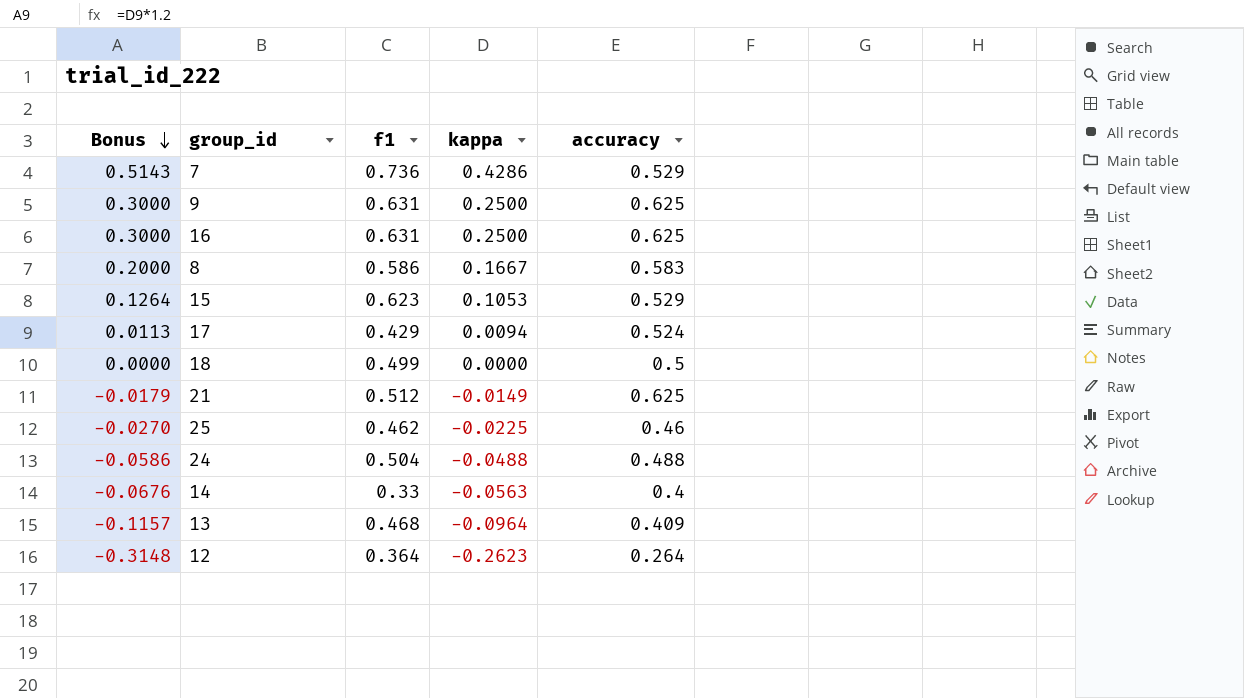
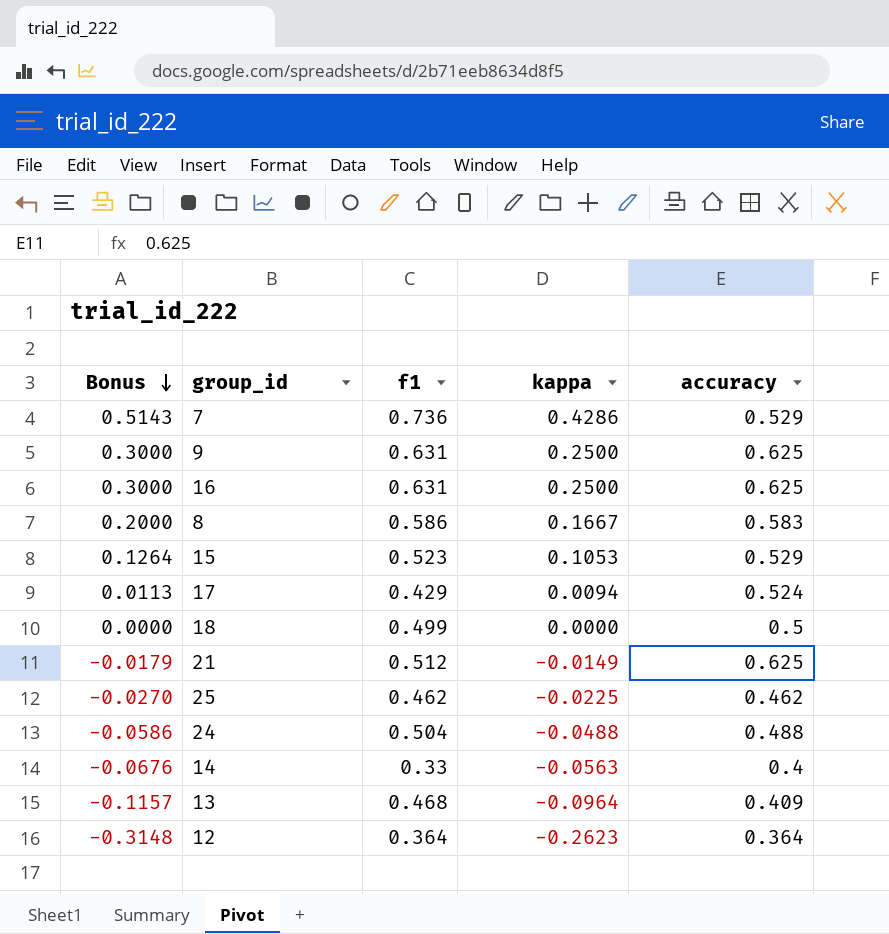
15 | f1: 0.623 -> 0.523
25 | accuracy: 0.46 -> 0.462
12 | accuracy: 0.264 -> 0.364

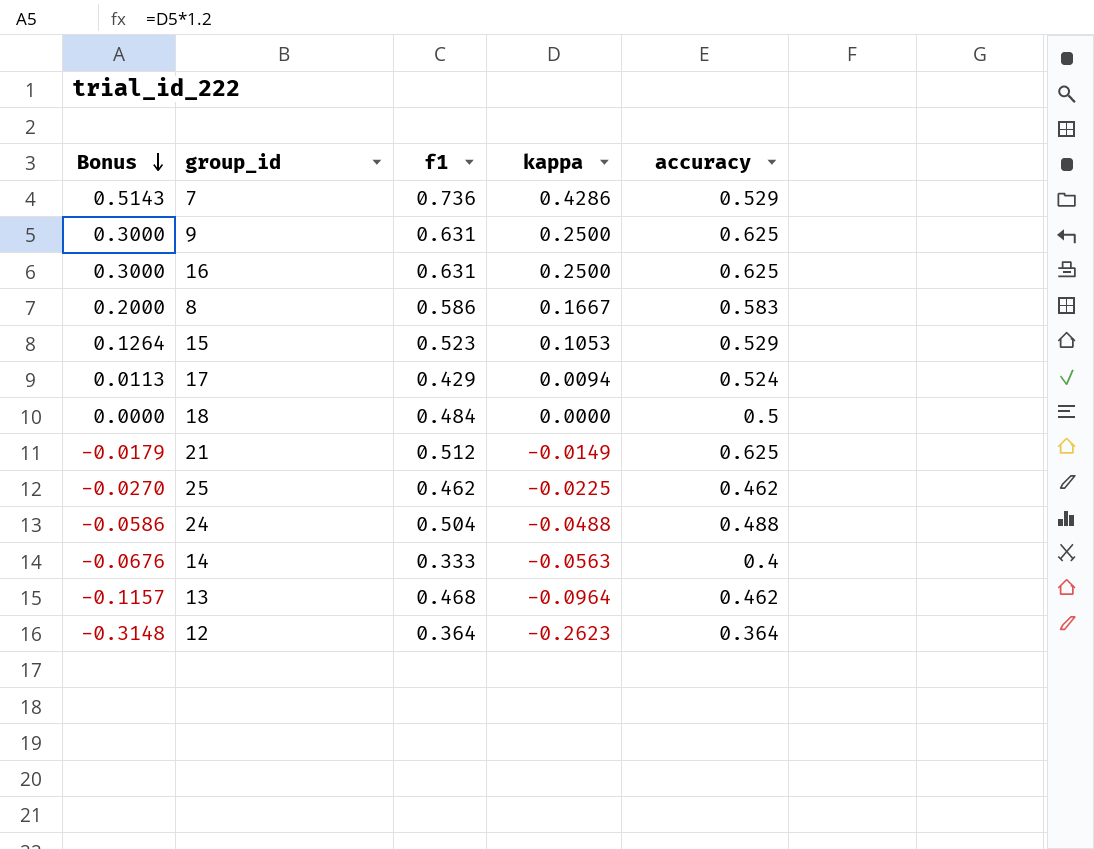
18 | f1: 0.499 -> 0.484
14 | f1: 0.33 -> 0.333
13 | accuracy: 0.409 -> 0.462

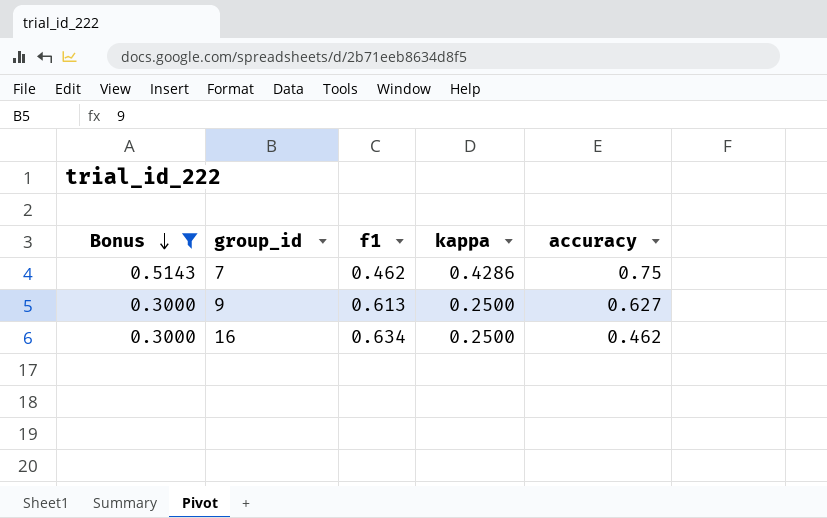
filter: none -> Bonus >= 0.3000
7 | f1: 0.736 -> 0.462
7 | accuracy: 0.529 -> 0.75
9 | f1: 0.631 -> 0.613
9 | accuracy: 0.625 -> 0.627
16 | f1: 0.631 -> 0.634
16 | accuracy: 0.625 -> 0.462

